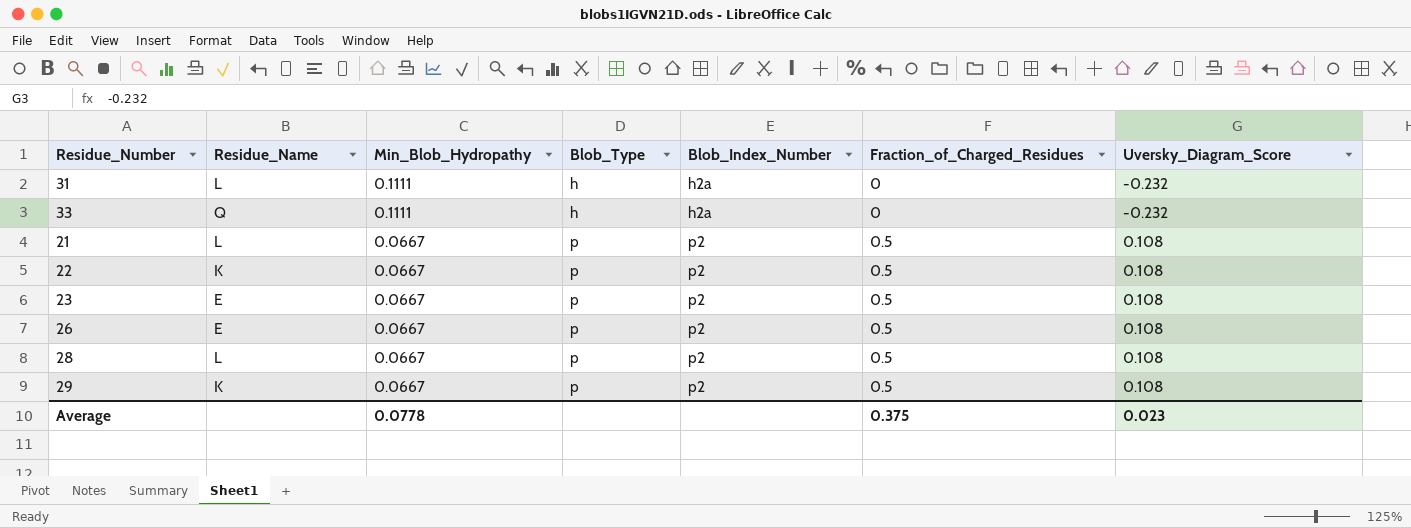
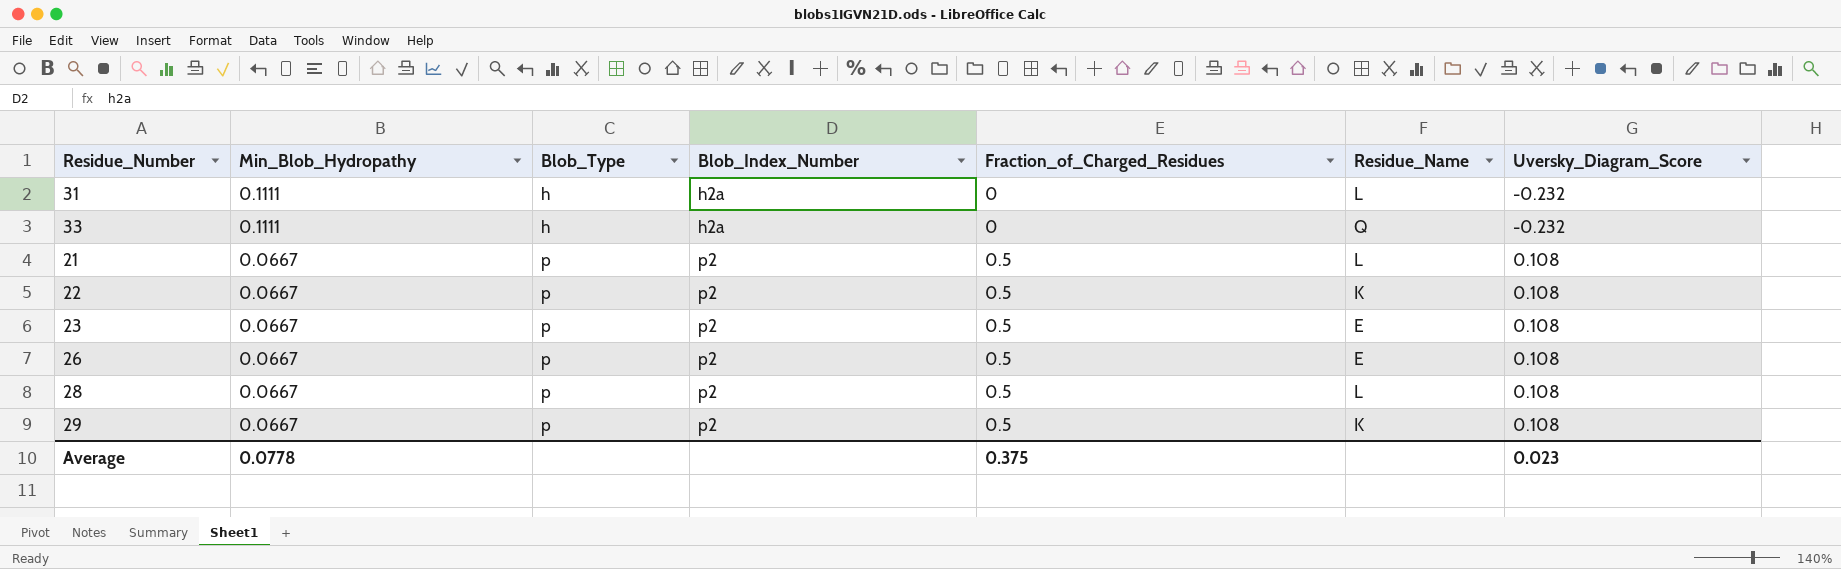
column Residue_Name | position: 2 -> 6

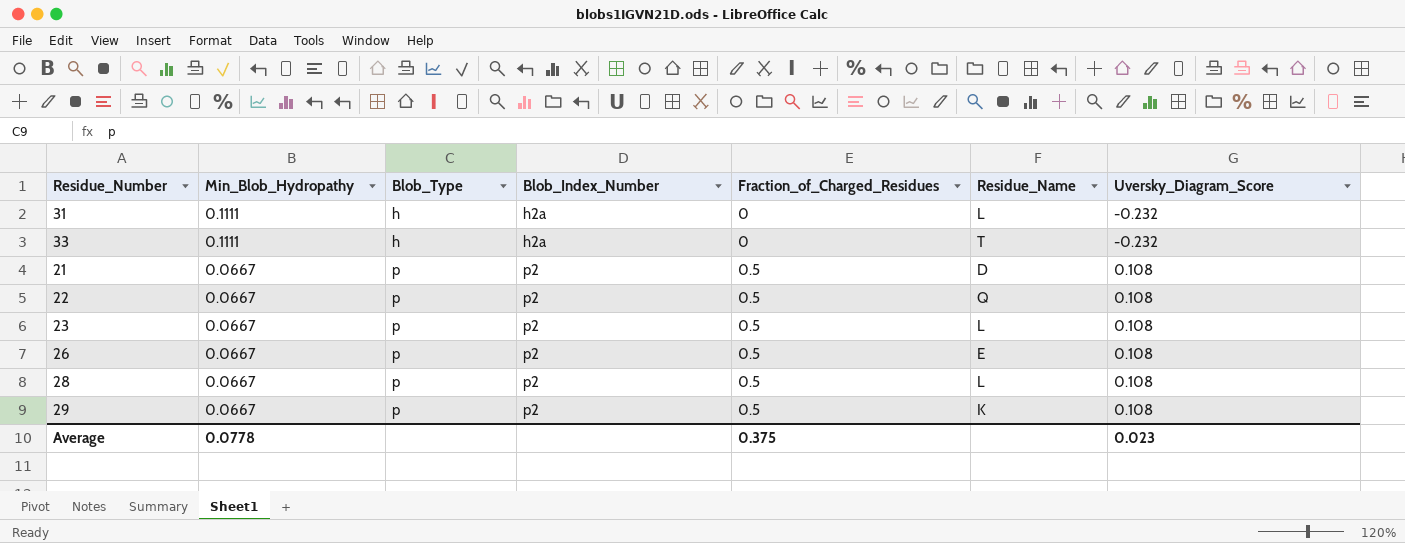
33 | Residue_Name: Q -> T
21 | Residue_Name: L -> D
22 | Residue_Name: K -> Q
23 | Residue_Name: E -> L

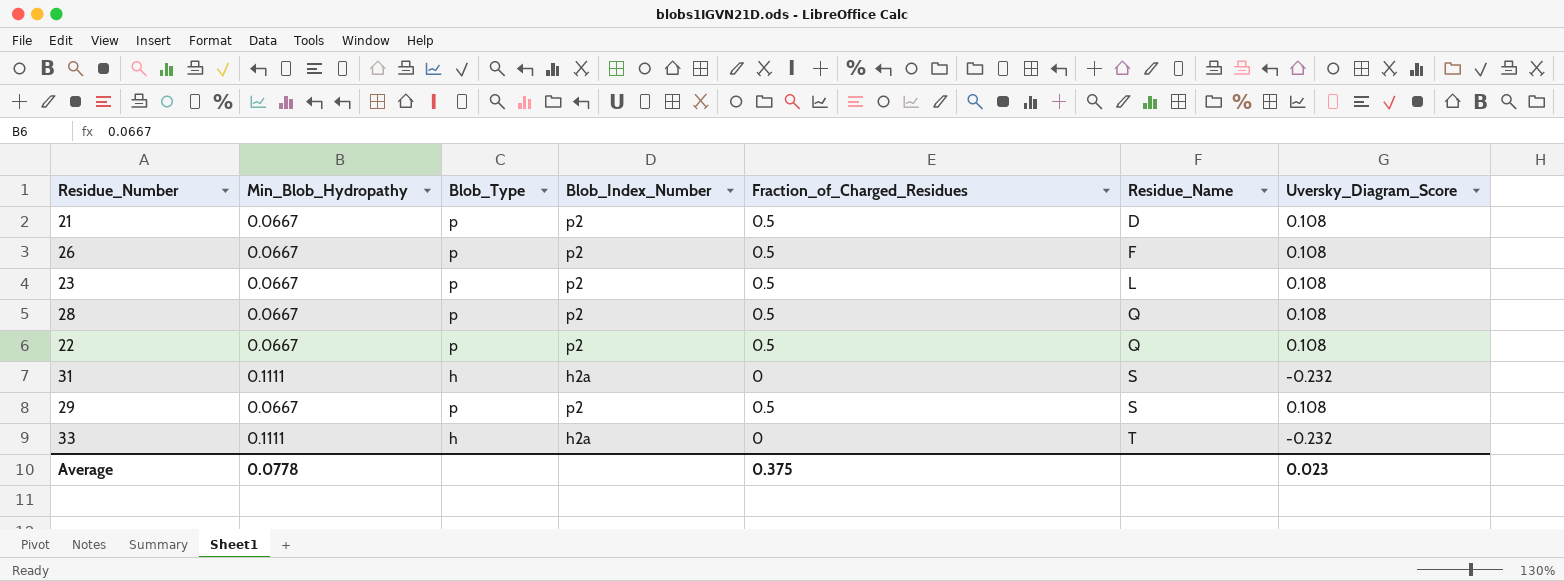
row order: Min_Blob_Hydropathy descending -> Residue_Name ascending
26 | Residue_Name: E -> F
28 | Residue_Name: L -> Q
31 | Residue_Name: L -> S
29 | Residue_Name: K -> S

